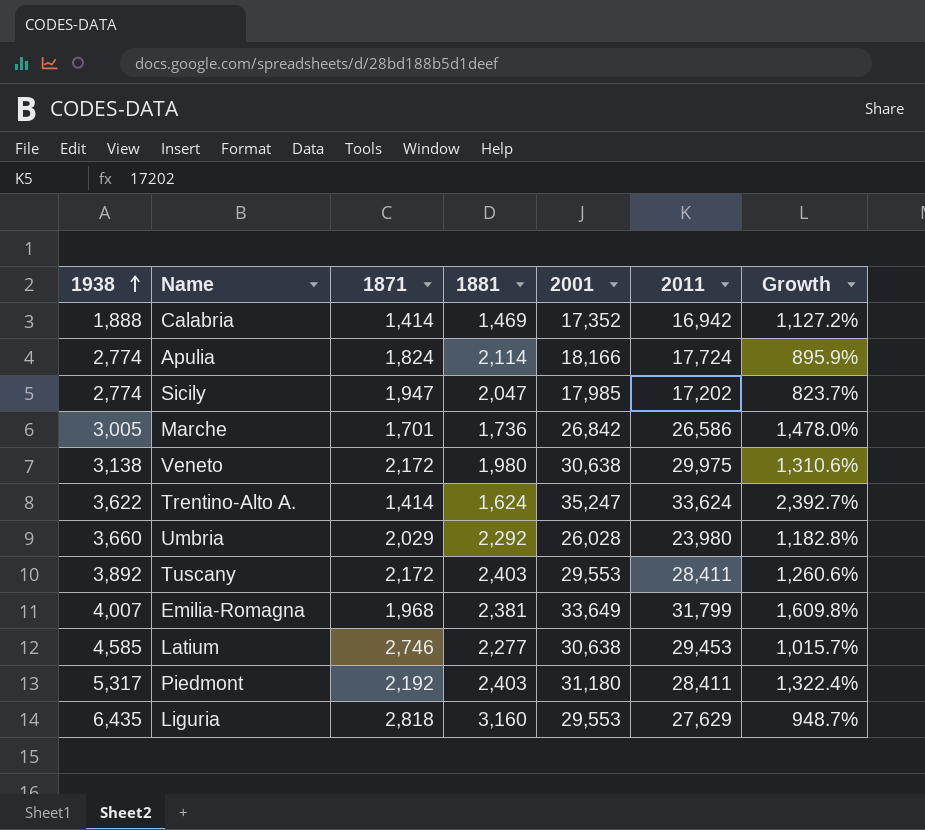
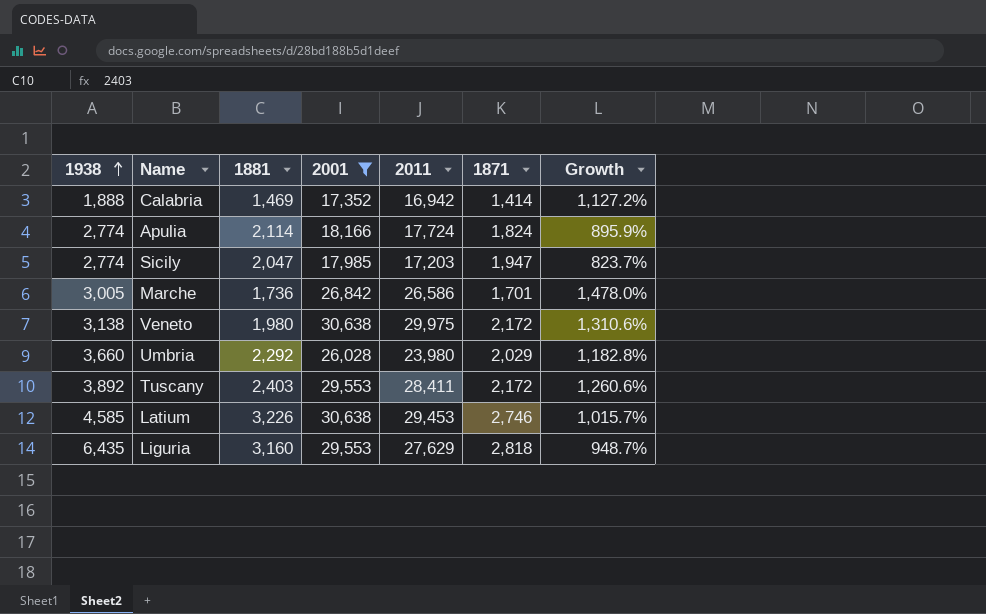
filter: none -> 2001 <= 30,638
column 1871 | position: 3 -> 6
Sicily | 2011: 17,202 -> 17,203
Latium | 1881: 2,277 -> 3,226

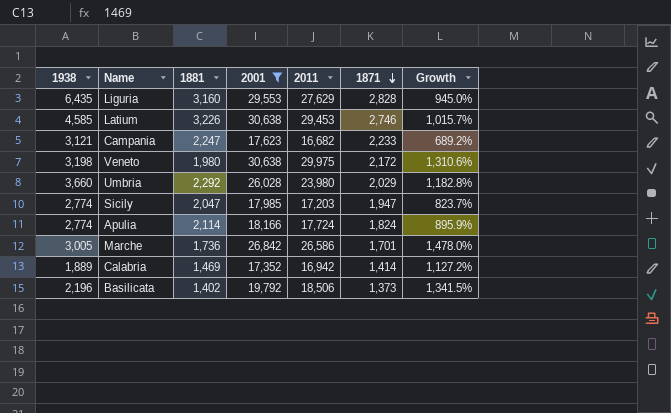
row order: 1938 ascending -> 1871 descending
row Tuscany: 3,892 | 2,403 | 29,553 | 28,411 | 2,172 | 1,260.6% -> none
Liguria | 1871: 2,818 -> 2,828
Liguria | Growth: 948.7% -> 945.0%
row Campania: none -> 3,121 | 2,247 | 17,623 | 16,682 | 2,233 | 689.2%
Veneto | 1938: 3,138 -> 3,198
Calabria | 1938: 1,888 -> 1,889
row Basilicata: none -> 2,196 | 1,402 | 19,792 | 18,506 | 1,373 | 1,341.5%

